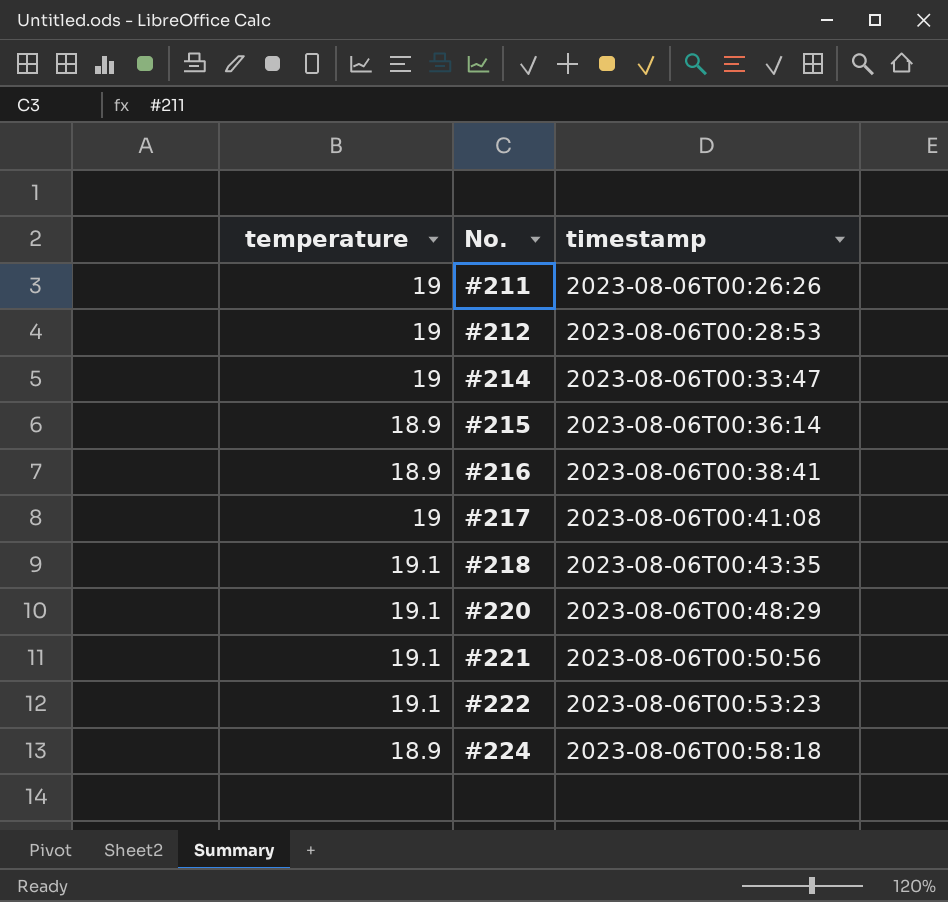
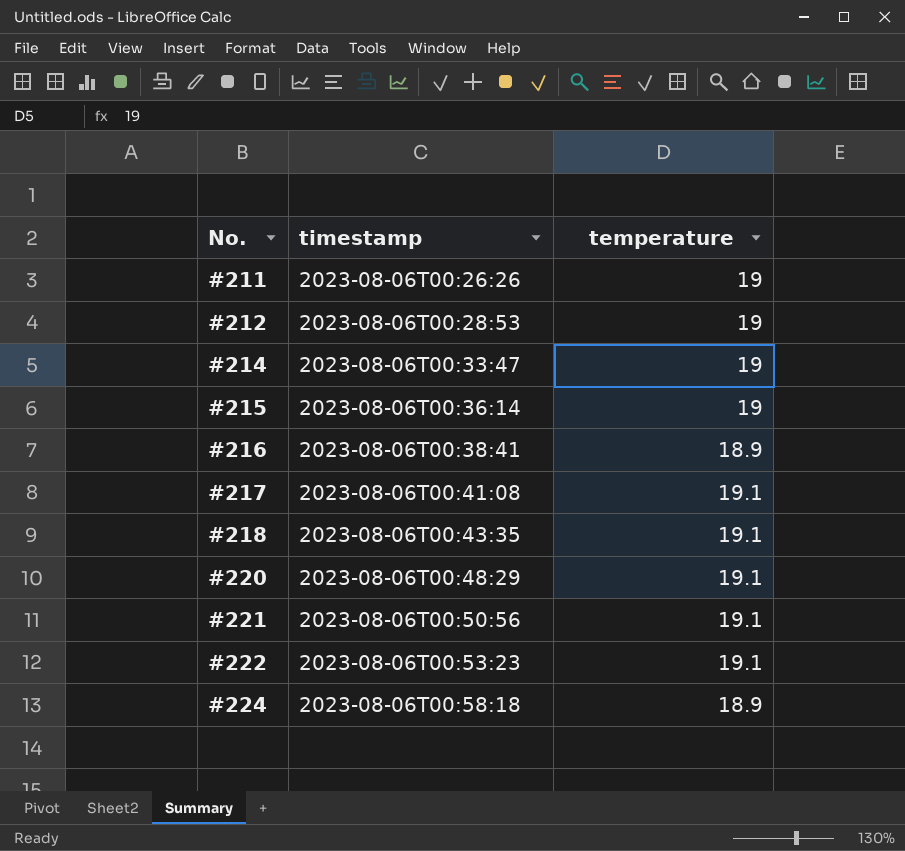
column temperature | position: 1 -> 3
#215 | temperature: 18.9 -> 19
#217 | temperature: 19 -> 19.1

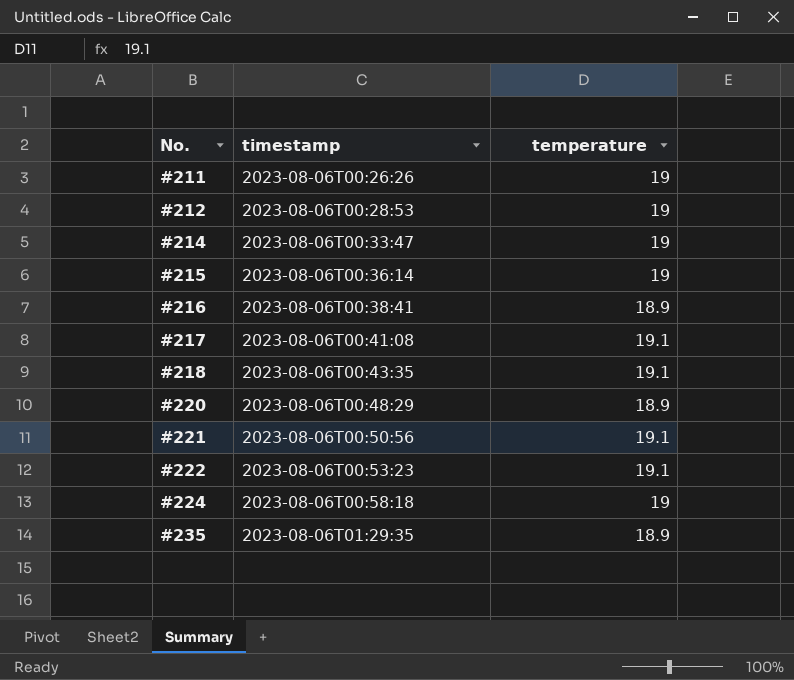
#220 | temperature: 19.1 -> 18.9
#224 | temperature: 18.9 -> 19
row #235: none -> 2023-08-06T01:29:35 | 18.9

